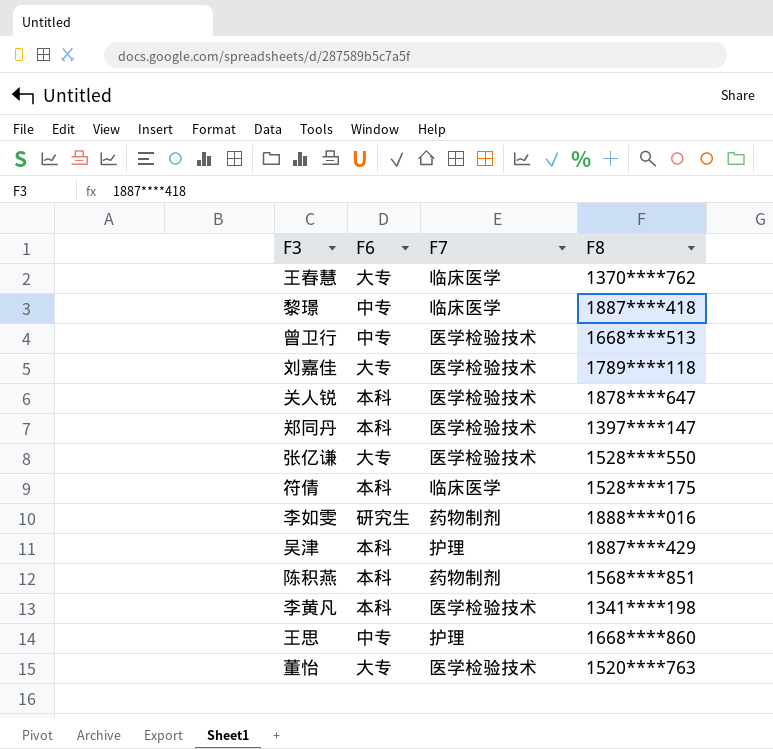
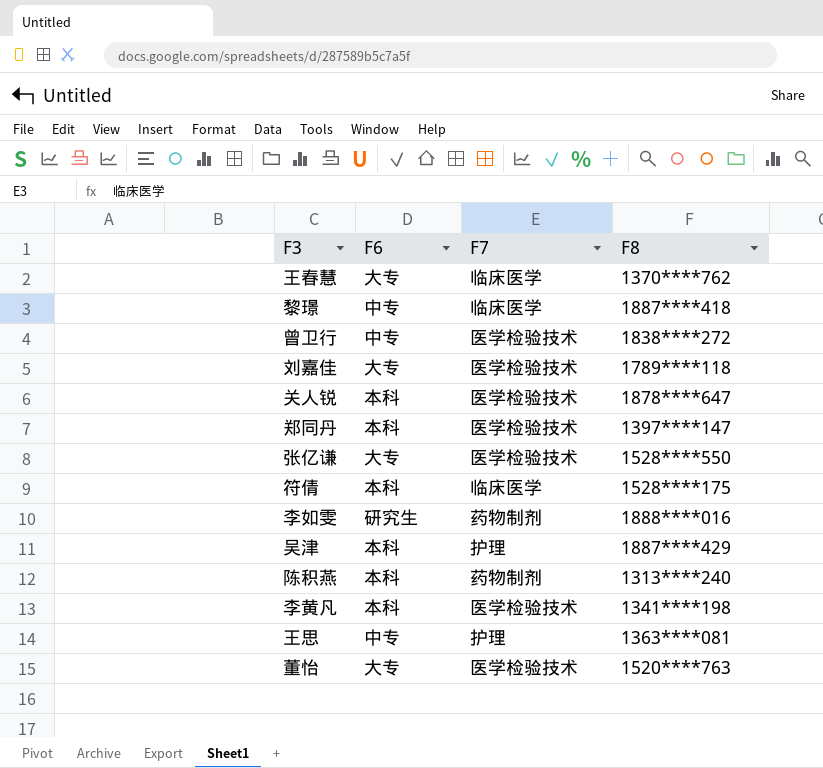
曾卫行 | F8: 1668****513 -> 1838****272
陈积燕 | F8: 1568****851 -> 1313****240
王思 | F8: 1668****860 -> 1363****081

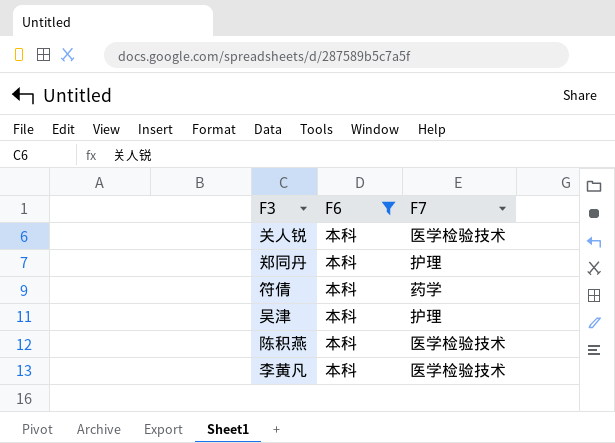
filter: none -> F6 = 本科
column F8 | position: 4 -> none
郑同丹 | F7: 医学检验技术 -> 护理
符倩 | F7: 临床医学 -> 药学
陈积燕 | F7: 药物制剂 -> 医学检验技术

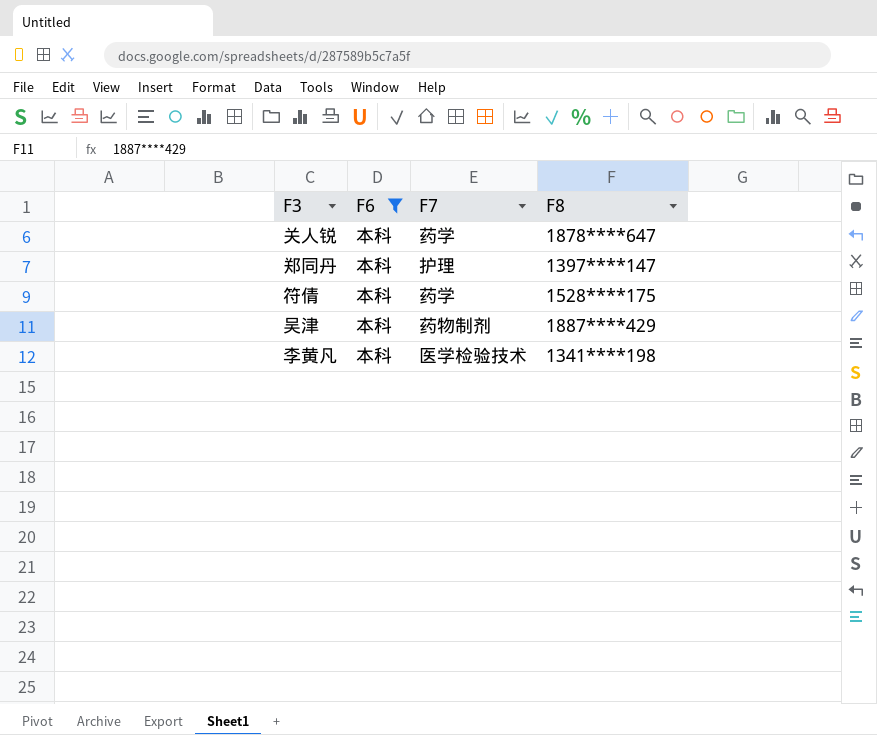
column F8 | position: none -> 4
row 陈积燕: 本科 | 医学检验技术 -> none
关人锐 | F7: 医学检验技术 -> 药学
吴津 | F7: 护理 -> 药物制剂

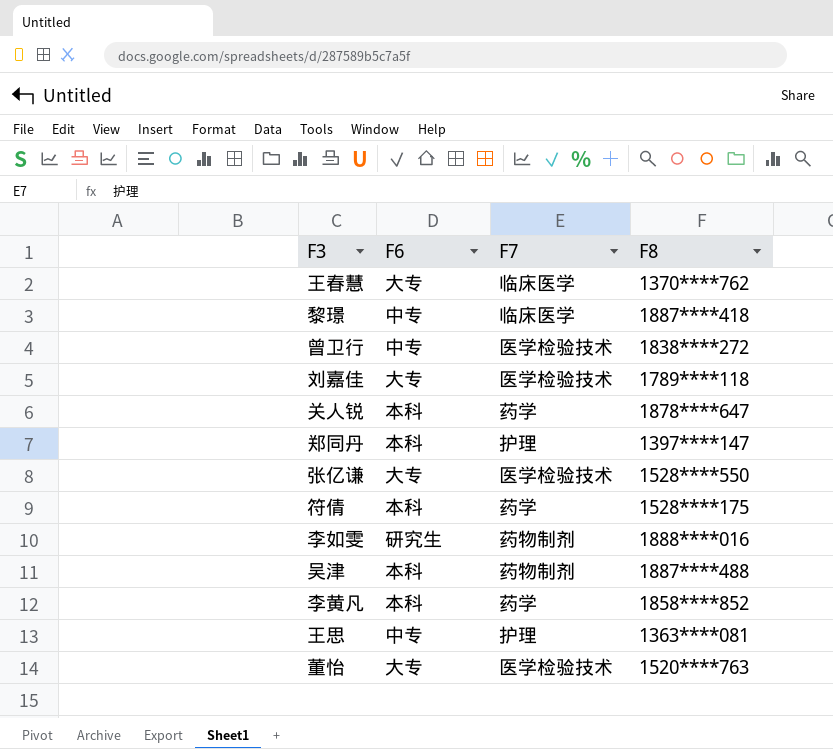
filter: F6 = 本科 -> none
吴津 | F8: 1887****429 -> 1887****488
李黄凡 | F7: 医学检验技术 -> 药学
李黄凡 | F8: 1341****198 -> 1858****852

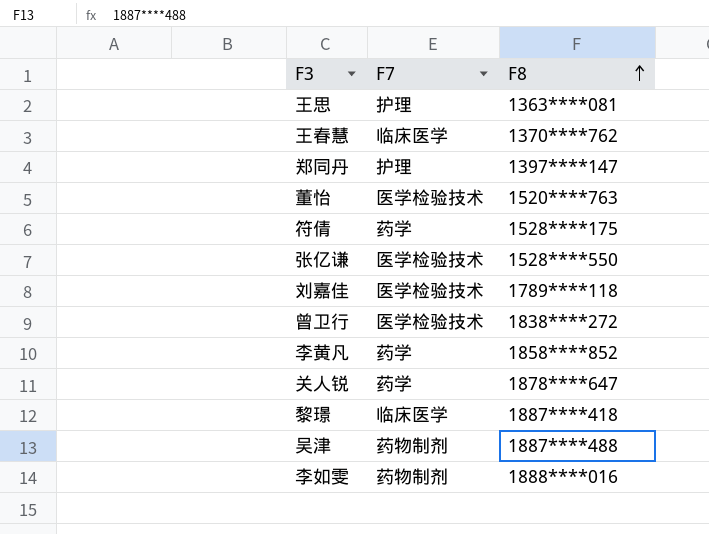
row order: none -> F8 ascending
column F6 | position: 2 -> none

